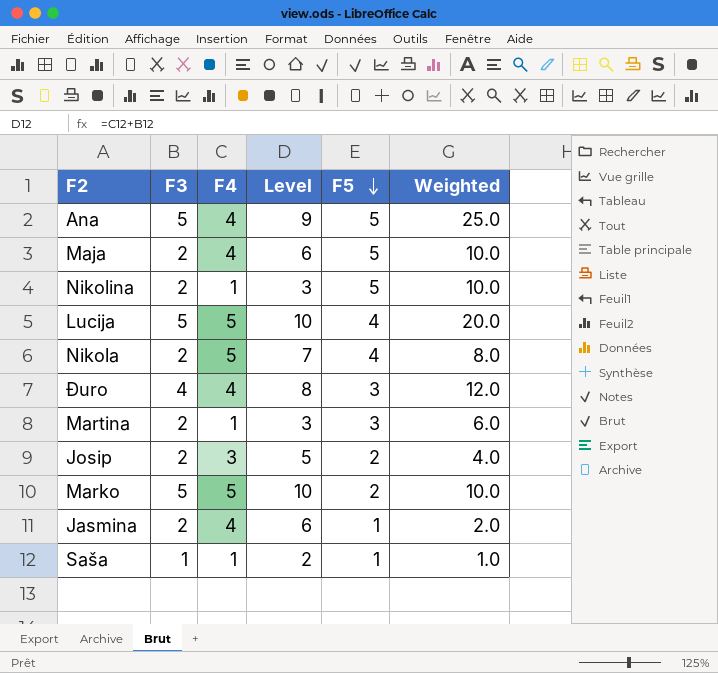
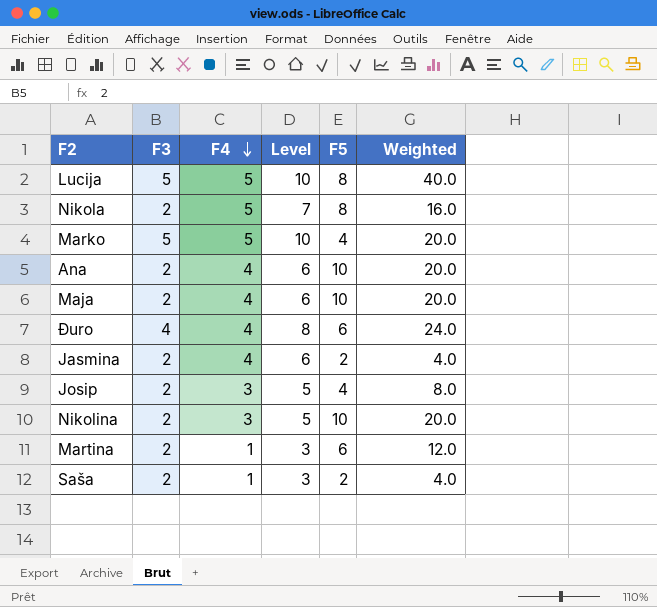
row order: F5 descending -> F4 descending
Lucija | F5: 4 -> 8
Lucija | Weighted: 20.0 -> 40.0
Nikola | F5: 4 -> 8
Nikola | Weighted: 8.0 -> 16.0
Marko | F5: 2 -> 4
Marko | Weighted: 10.0 -> 20.0
Ana | F3: 5 -> 2
Ana | Level: 9 -> 6
Ana | F5: 5 -> 10
Ana | Weighted: 25.0 -> 20.0
Maja | F5: 5 -> 10
Maja | Weighted: 10.0 -> 20.0
Đuro | F5: 3 -> 6
Đuro | Weighted: 12.0 -> 24.0
Jasmina | F5: 1 -> 2
Jasmina | Weighted: 2.0 -> 4.0
Josip | F5: 2 -> 4
Josip | Weighted: 4.0 -> 8.0
Nikolina | F4: 1 -> 3
Nikolina | Level: 3 -> 5
Nikolina | F5: 5 -> 10
Nikolina | Weighted: 10.0 -> 20.0
Martina | F5: 3 -> 6
Martina | Weighted: 6.0 -> 12.0
Saša | F3: 1 -> 2
Saša | Level: 2 -> 3
Saša | F5: 1 -> 2
Saša | Weighted: 1.0 -> 4.0

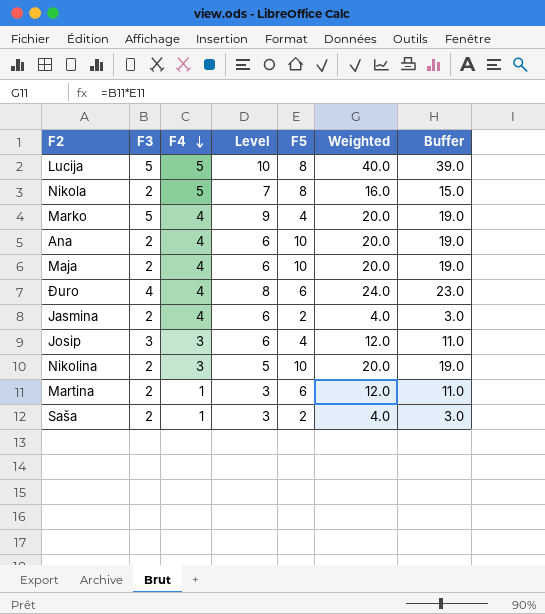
column Buffer | formula: none -> [Weighted] - 1
Marko | F4: 5 -> 4
Marko | Level: 10 -> 9
Josip | F3: 2 -> 3
Josip | Level: 5 -> 6
Josip | Weighted: 8.0 -> 12.0

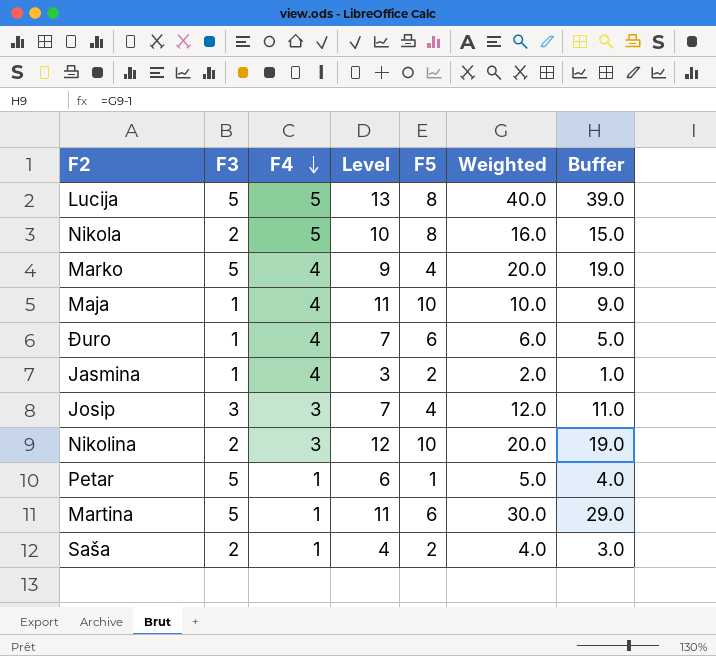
column Level | formula: [F3] + [F4] -> [F3] + [F5]
row Ana: 2 | 4 | 6 | 10 | 20.0 | 19.0 -> none
Maja | F3: 2 -> 1
Maja | Weighted: 20.0 -> 10.0
Maja | Buffer: 19.0 -> 9.0
Đuro | F3: 4 -> 1
Đuro | Weighted: 24.0 -> 6.0
Đuro | Buffer: 23.0 -> 5.0
Jasmina | F3: 2 -> 1
Jasmina | Weighted: 4.0 -> 2.0
Jasmina | Buffer: 3.0 -> 1.0
row Petar: none -> 5 | 1 | 6 | 1 | 5.0 | 4.0
Martina | F3: 2 -> 5
Martina | Weighted: 12.0 -> 30.0
Martina | Buffer: 11.0 -> 29.0

